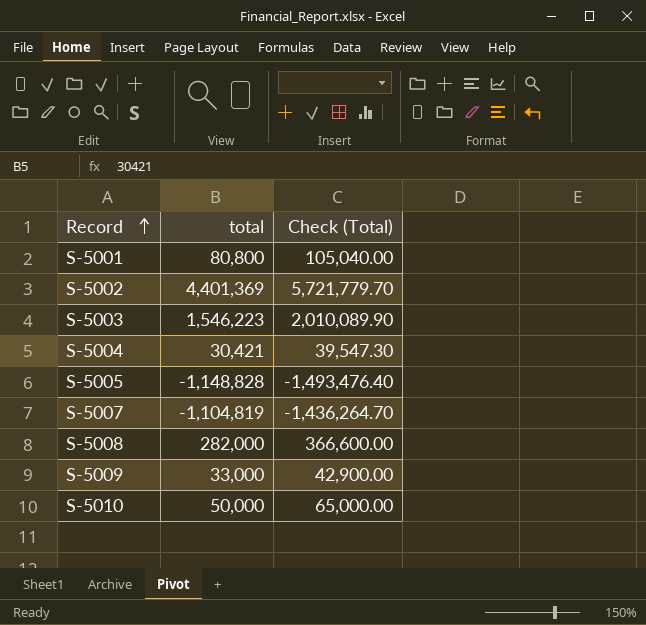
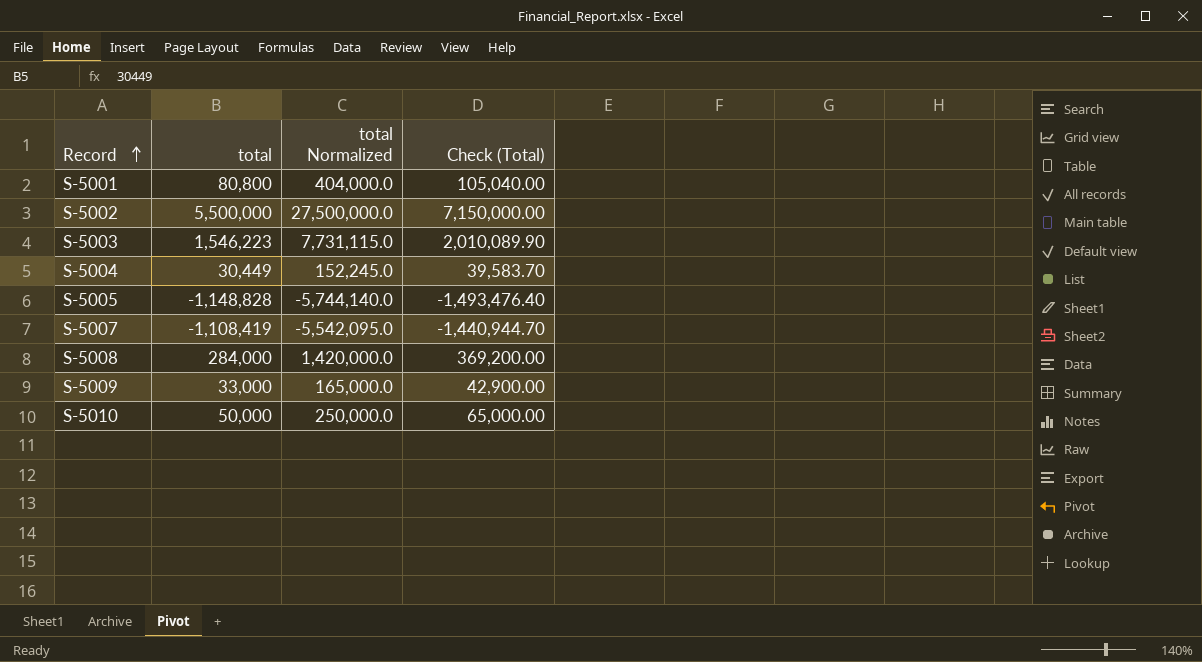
column total Normalized | formula: none -> [total] * 5
S-5002 | total: 4,401,369 -> 5,500,000
S-5002 | Check (Total): 5,721,779.70 -> 7,150,000.00
S-5004 | total: 30,421 -> 30,449
S-5004 | Check (Total): 39,547.30 -> 39,583.70
S-5007 | total: -1,104,819 -> -1,108,419
S-5007 | Check (Total): -1,436,264.70 -> -1,440,944.70
S-5008 | total: 282,000 -> 284,000
S-5008 | Check (Total): 366,600.00 -> 369,200.00

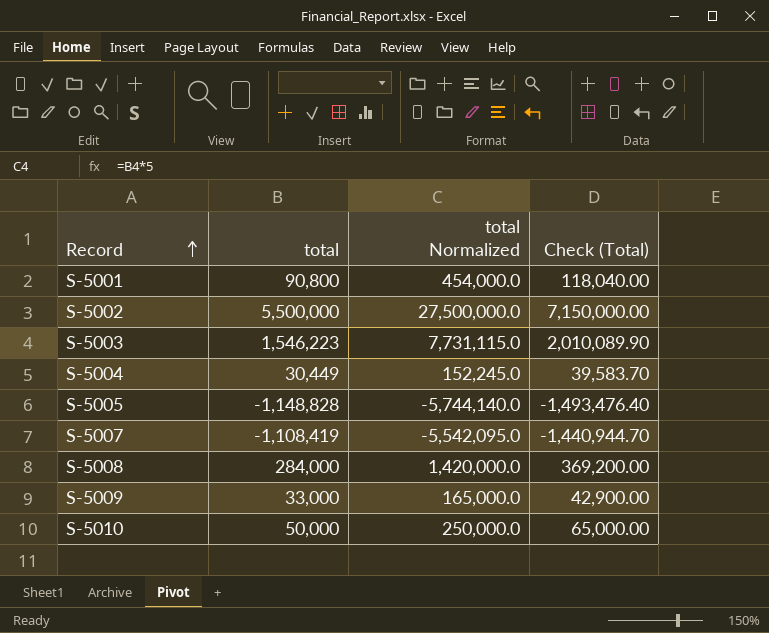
S-5001 | total: 80,800 -> 90,800
S-5001 | total Normalized: 404,000.0 -> 454,000.0
S-5001 | Check (Total): 105,040.00 -> 118,040.00

